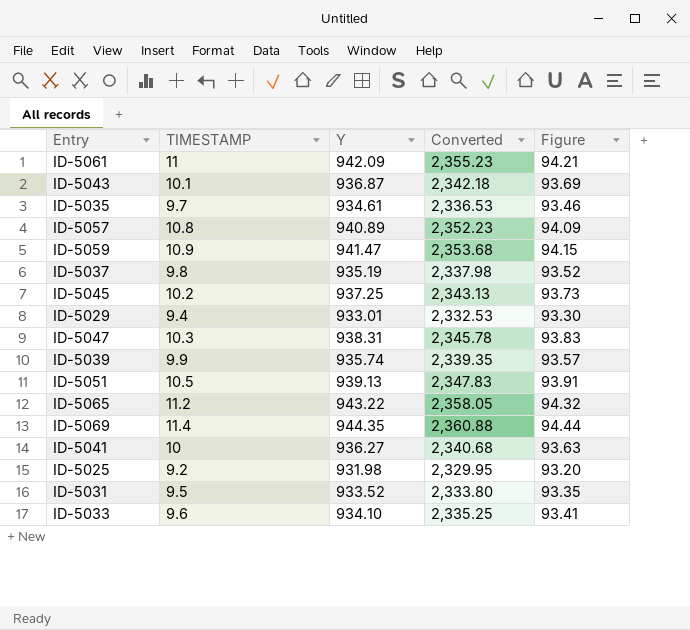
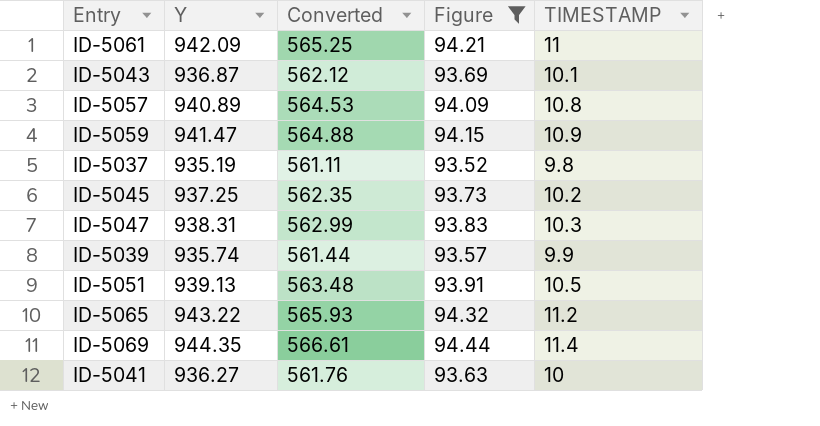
filter: none -> Figure >= 93.52
column Converted | formula: [Y] * 2.5 -> [Y] * 0.6
column TIMESTAMP | position: 2 -> 5

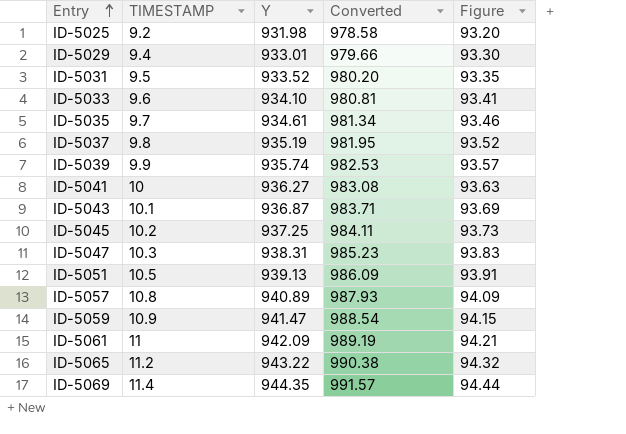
filter: Figure >= 93.52 -> none
row order: none -> Entry ascending
column TIMESTAMP | position: 5 -> 2
column Converted | formula: [Y] * 0.6 -> [Y] * 1.05

